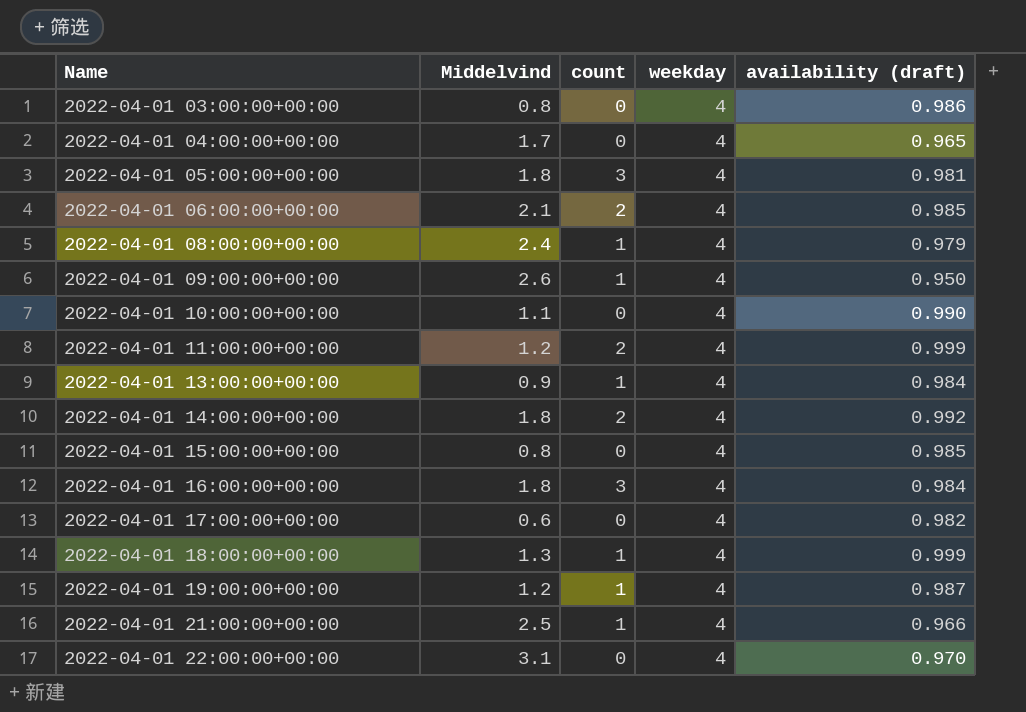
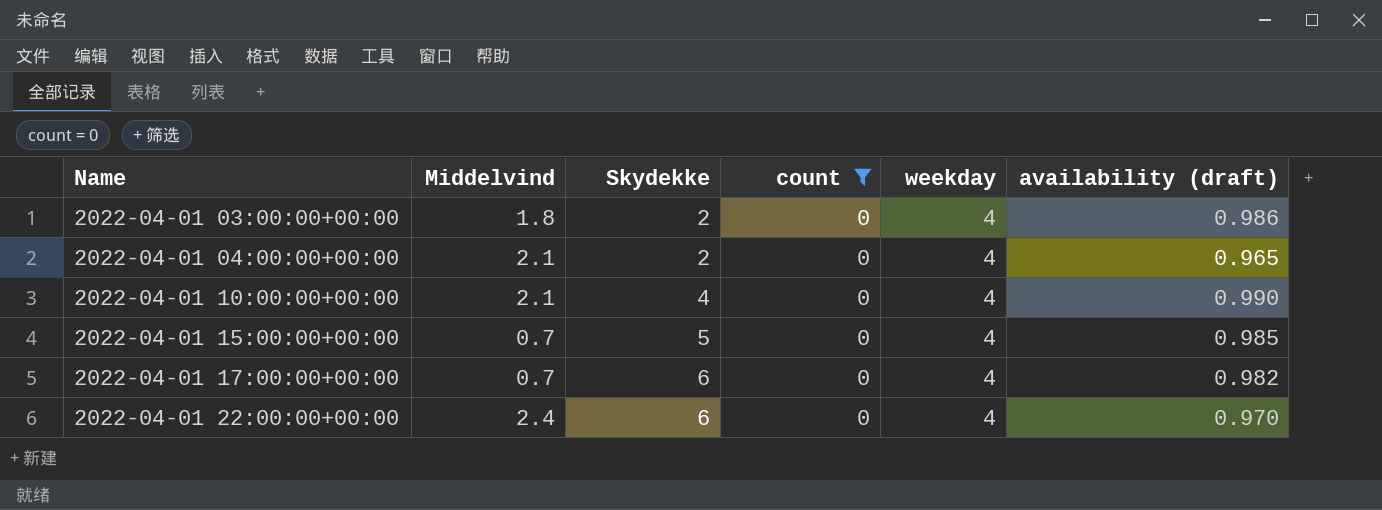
filter: none -> count = 0
column Skydekke | position: none -> 3
2022-04-01 03:00:00+00:00 | Middelvind: 0.8 -> 1.8
2022-04-01 04:00:00+00:00 | Middelvind: 1.7 -> 2.1
2022-04-01 10:00:00+00:00 | Middelvind: 1.1 -> 2.1
2022-04-01 15:00:00+00:00 | Middelvind: 0.8 -> 0.7
2022-04-01 17:00:00+00:00 | Middelvind: 0.6 -> 0.7
2022-04-01 22:00:00+00:00 | Middelvind: 3.1 -> 2.4

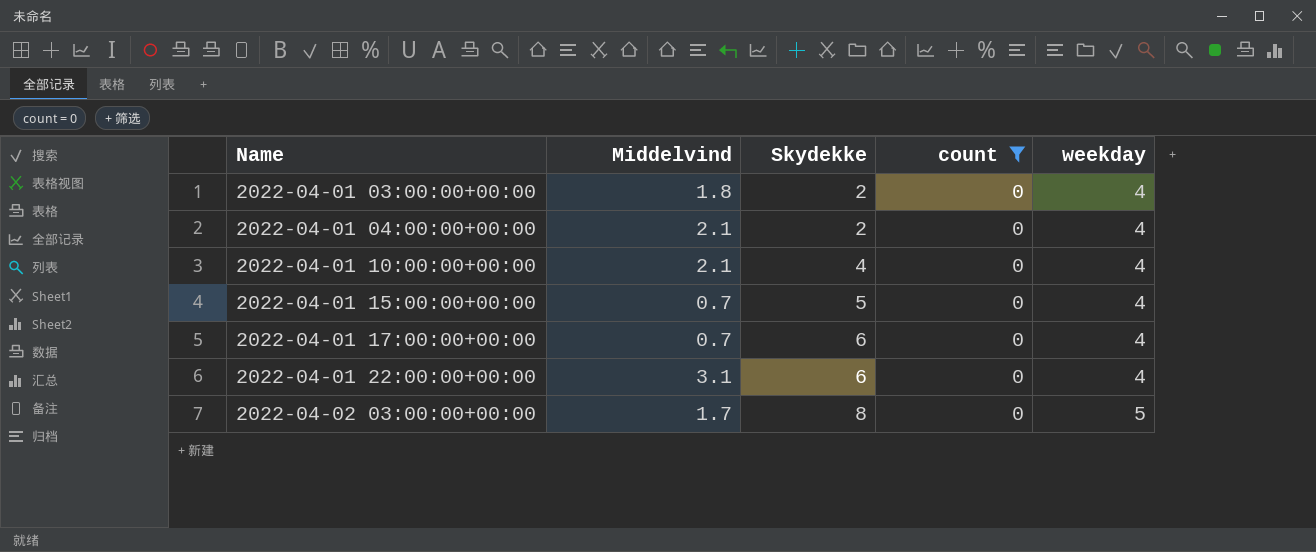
column availability (draft) | position: 6 -> none
2022-04-01 22:00:00+00:00 | Middelvind: 2.4 -> 3.1
row 2022-04-02 03:00:00+00:00: none -> 1.7 | 8 | 0 | 5

